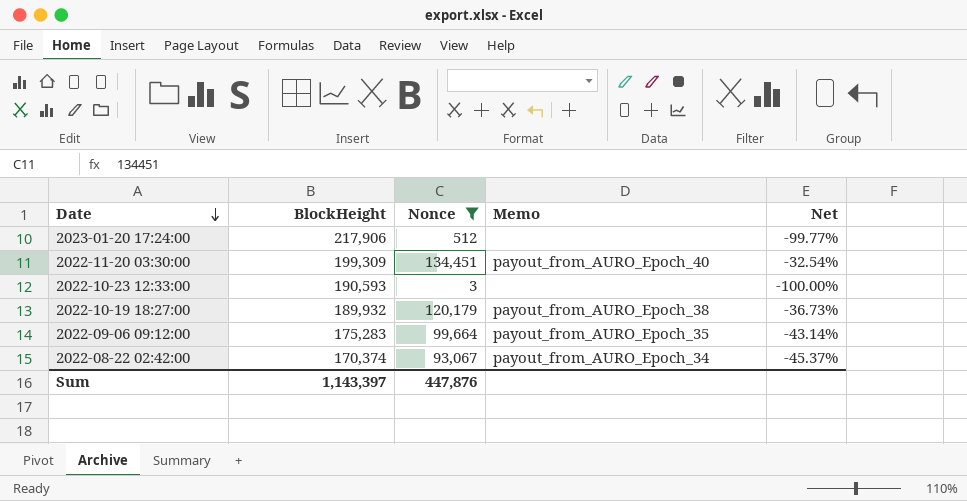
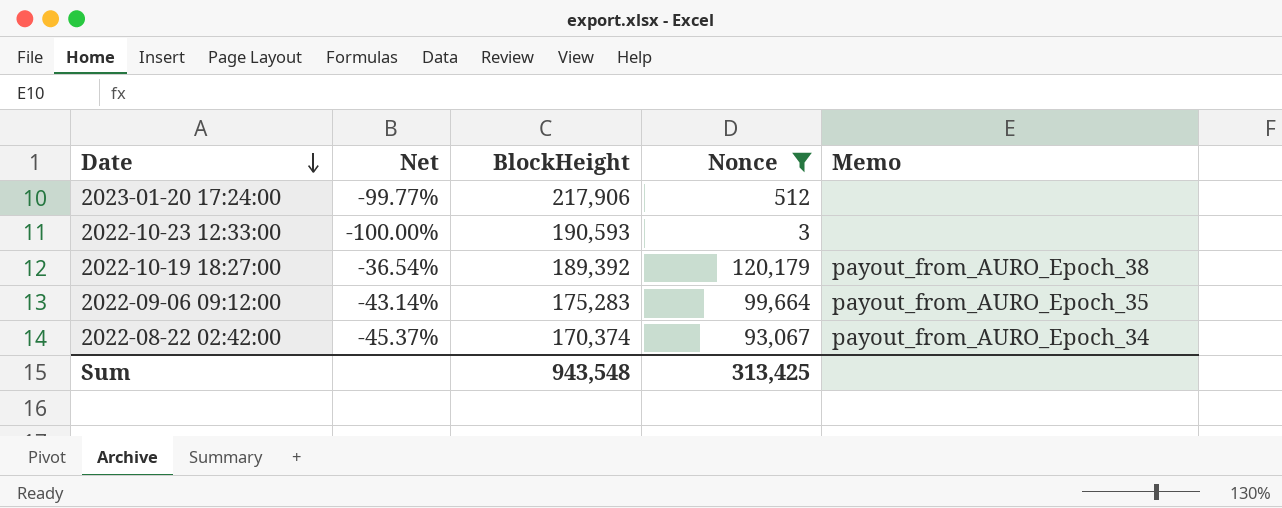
column Net | position: 5 -> 2
row 2022-11-20 03:30:00: 199,309 | 134,451 | payout_from_AURO_Epoch_40 | -32.54% -> none
2022-10-19 18:27:00 | Net: -36.73% -> -36.54%
2022-10-19 18:27:00 | BlockHeight: 189,932 -> 189,392
Sum | BlockHeight: 1,143,397 -> 943,548
Sum | Nonce: 447,876 -> 313,425

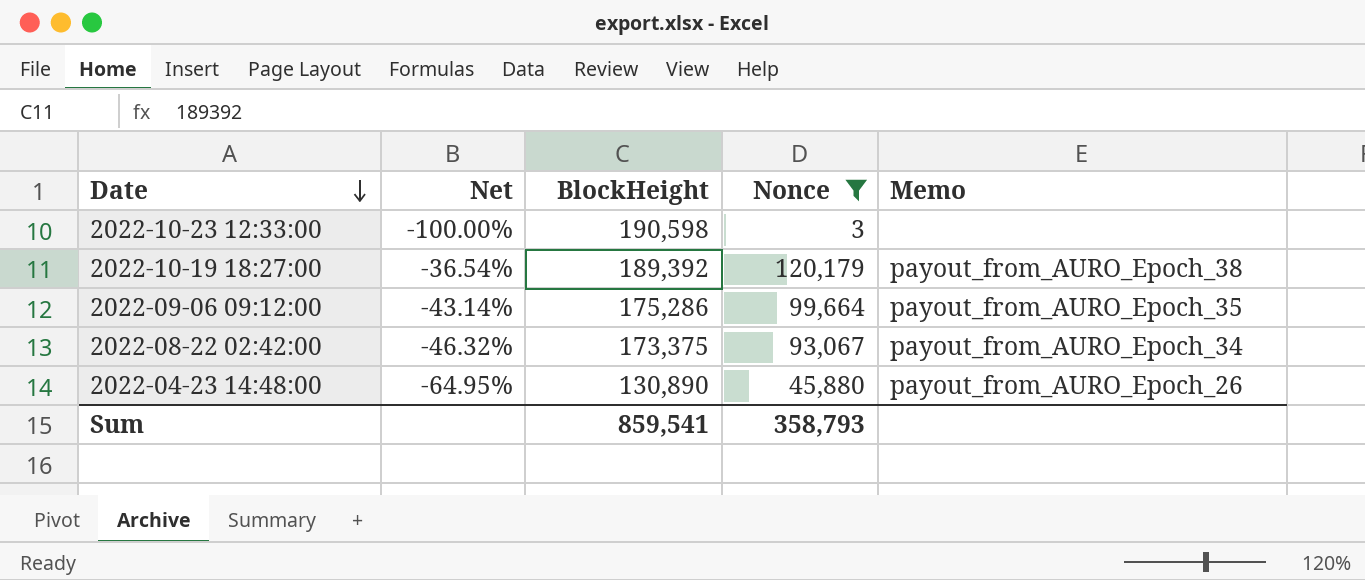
row 2023-01-20 17:24:00: -99.77% | 217,906 | 512 | none -> none
2022-10-23 12:33:00 | BlockHeight: 190,593 -> 190,598
2022-09-06 09:12:00 | BlockHeight: 175,283 -> 175,286
2022-08-22 02:42:00 | Net: -45.37% -> -46.32%
2022-08-22 02:42:00 | BlockHeight: 170,374 -> 173,375
row 2022-04-23 14:48:00: none -> -64.95% | 130,890 | 45,880 | payout_from_AURO_Epoch_26
Sum | BlockHeight: 943,548 -> 859,541
Sum | Nonce: 313,425 -> 358,793

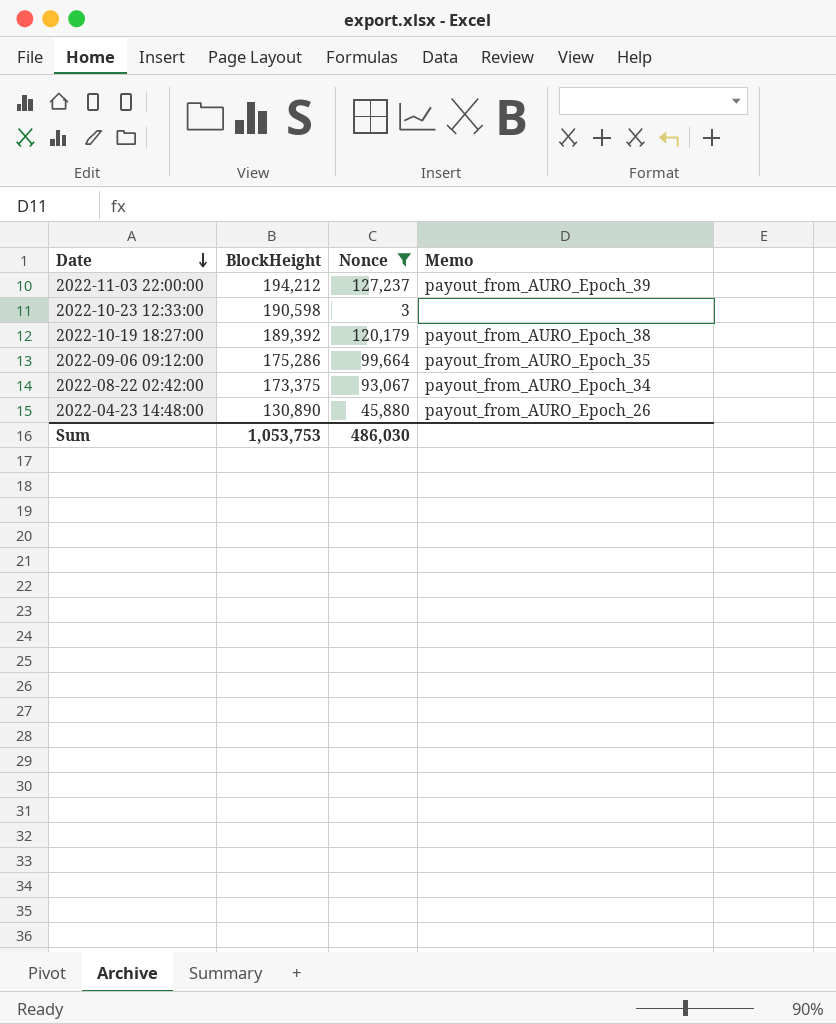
column Net | formula: ([Nonce] - [BlockHeight]) / [BlockHeight] -> none
row 2022-11-03 22:00:00: none -> 194,212 | 127,237 | payout_from_AURO_Epoch_39
Sum | BlockHeight: 859,541 -> 1,053,753
Sum | Nonce: 358,793 -> 486,030

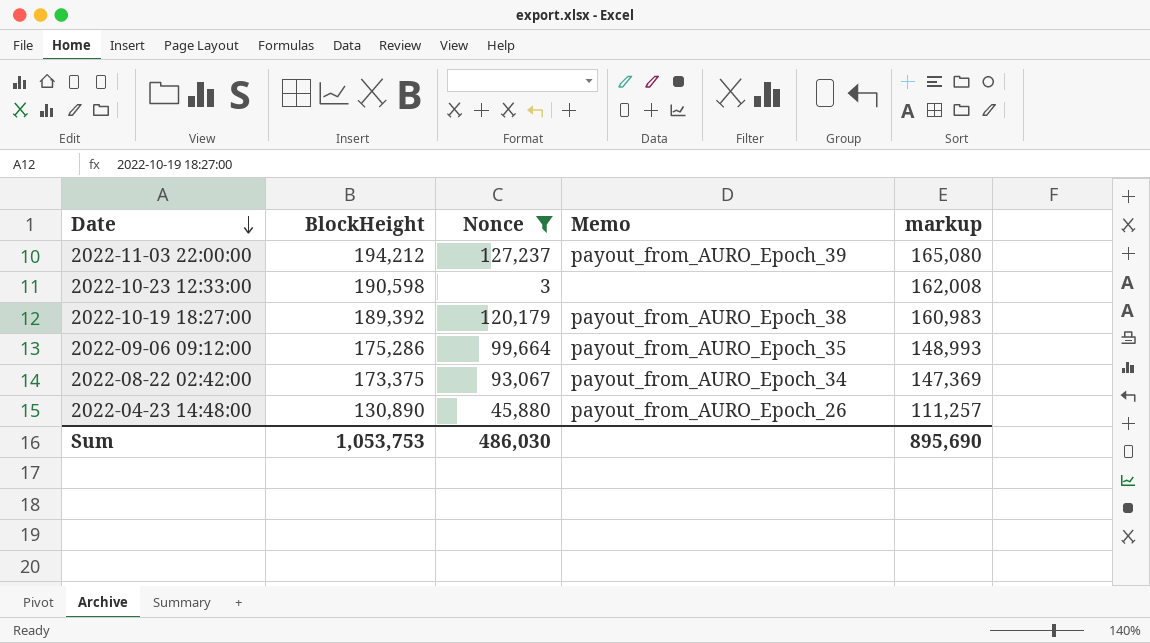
column markup | formula: none -> [BlockHeight] * 0.85

